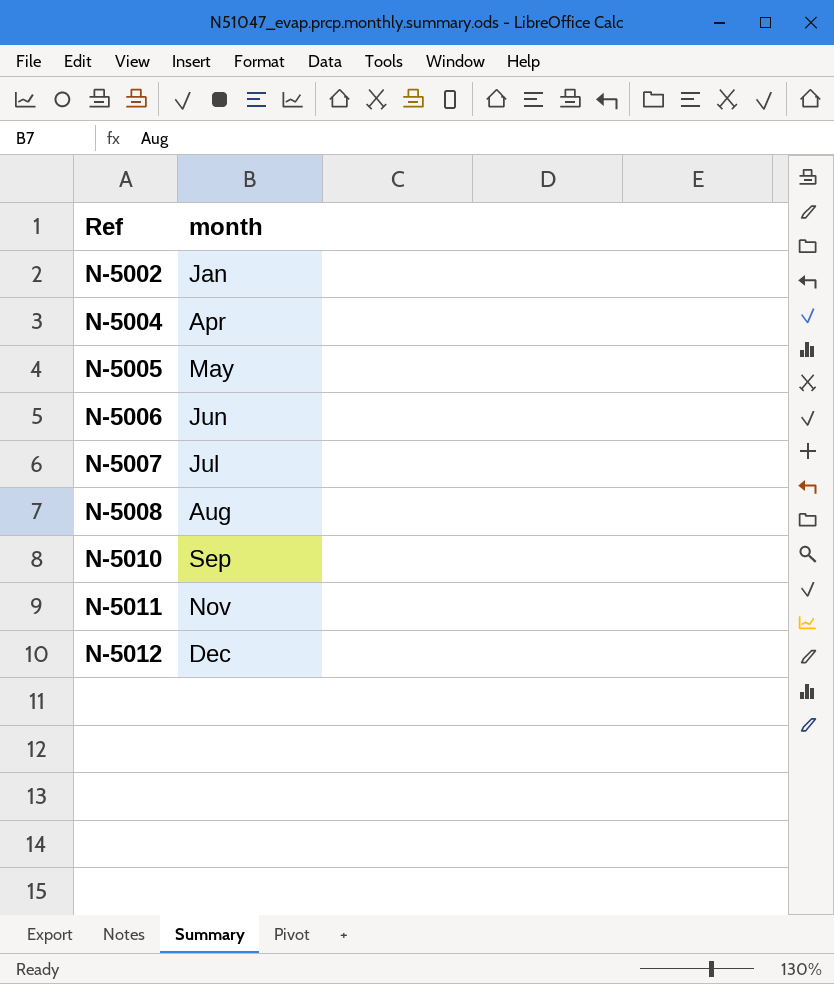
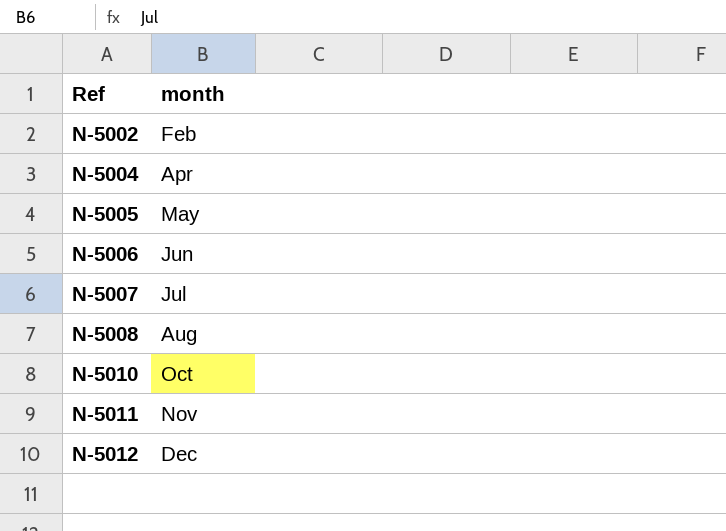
N-5002 | month: Jan -> Feb
N-5010 | month: Sep -> Oct

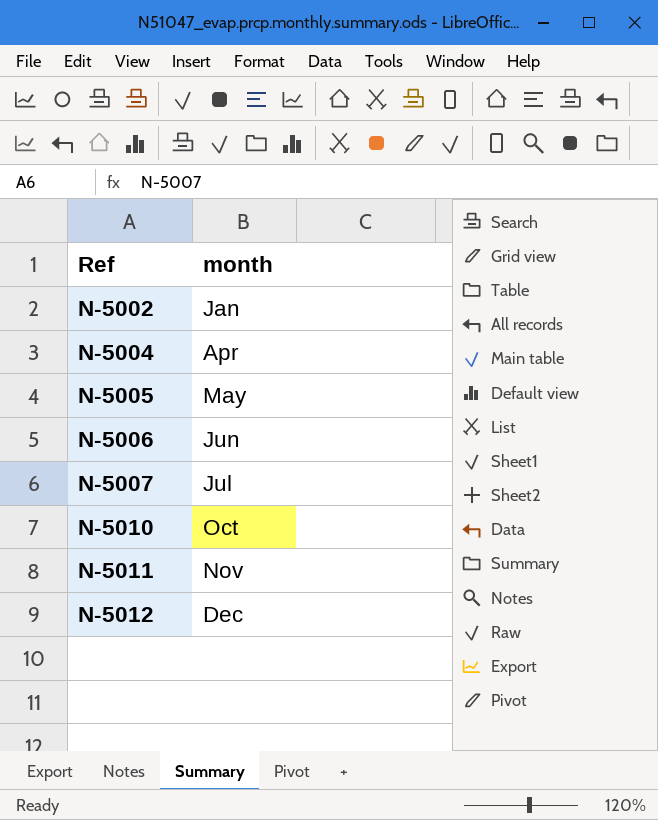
row N-5008: Aug -> none
N-5002 | month: Feb -> Jan

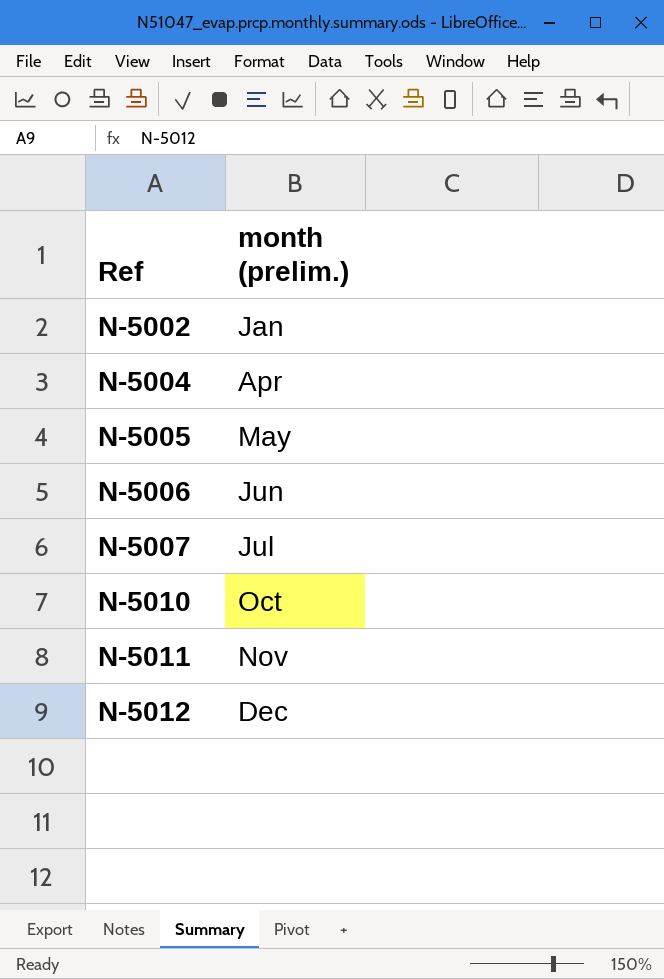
column name: month -> month (prelim.)

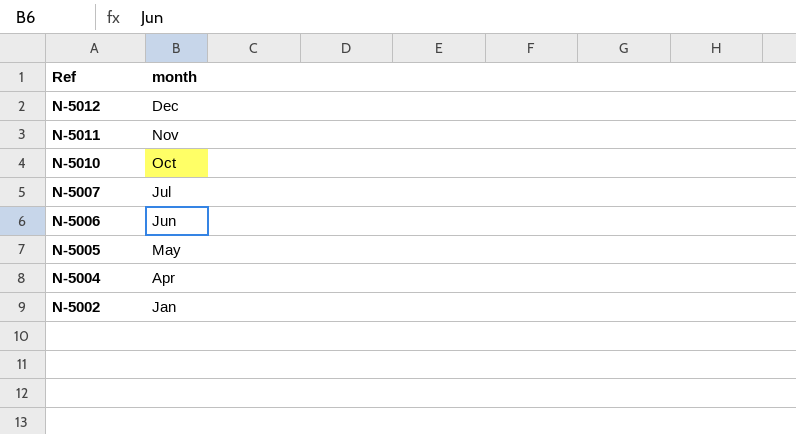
row order: Ref ascending -> Ref descending
column name: month (prelim.) -> month

